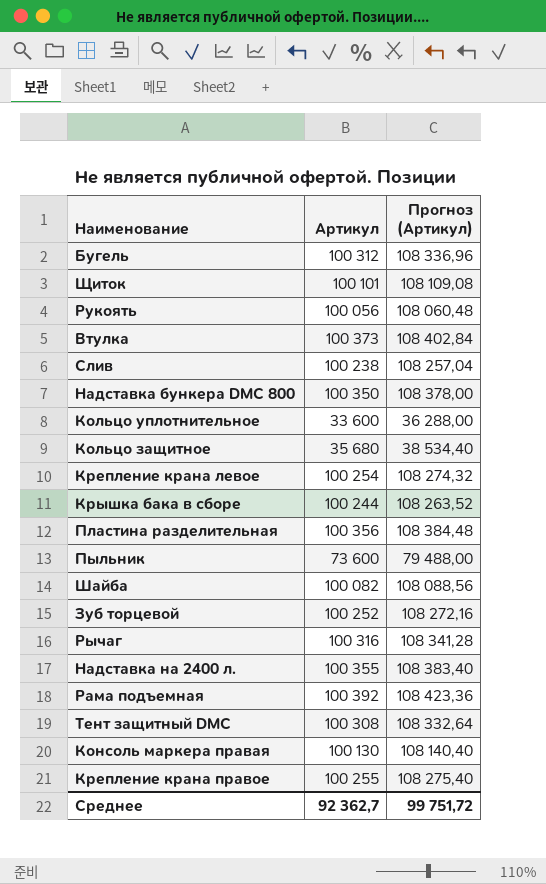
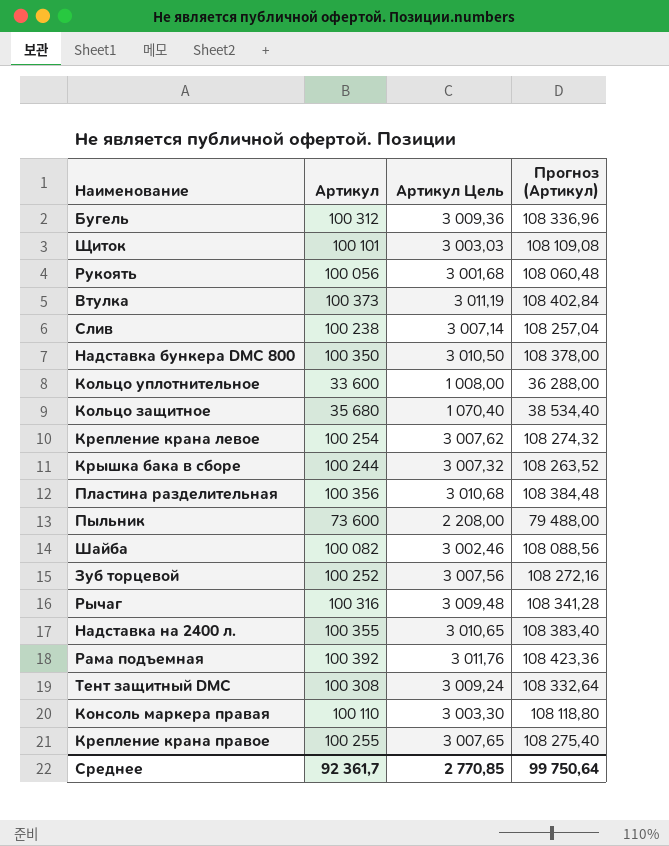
column Артикул Цель | formula: none -> [Артикул] * 0,03
Консоль маркера правая | Артикул: 100 130 -> 100 110
Консоль маркера правая | Прогноз (Артикул): 108 140,40 -> 108 118,80
Среднее | Артикул: 92 362,7 -> 92 361,7
Среднее | Прогноз (Артикул): 99 751,72 -> 99 750,64

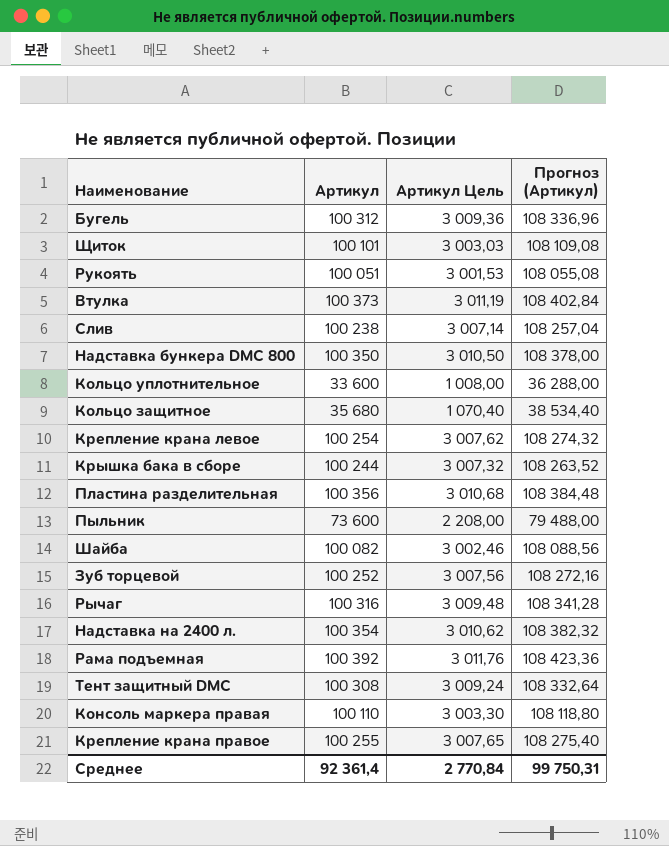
Рукоять | Артикул: 100 056 -> 100 051
Рукоять | Артикул Цель: 3 001,68 -> 3 001,53
Рукоять | Прогноз (Артикул): 108 060,48 -> 108 055,08
Надставка на 2400 л. | Артикул: 100 355 -> 100 354
Надставка на 2400 л. | Артикул Цель: 3 010,65 -> 3 010,62
Надставка на 2400 л. | Прогноз (Артикул): 108 383,40 -> 108 382,32
Среднее | Артикул: 92 361,7 -> 92 361,4
Среднее | Артикул Цель: 2 770,85 -> 2 770,84
Среднее | Прогноз (Артикул): 99 750,64 -> 99 750,31

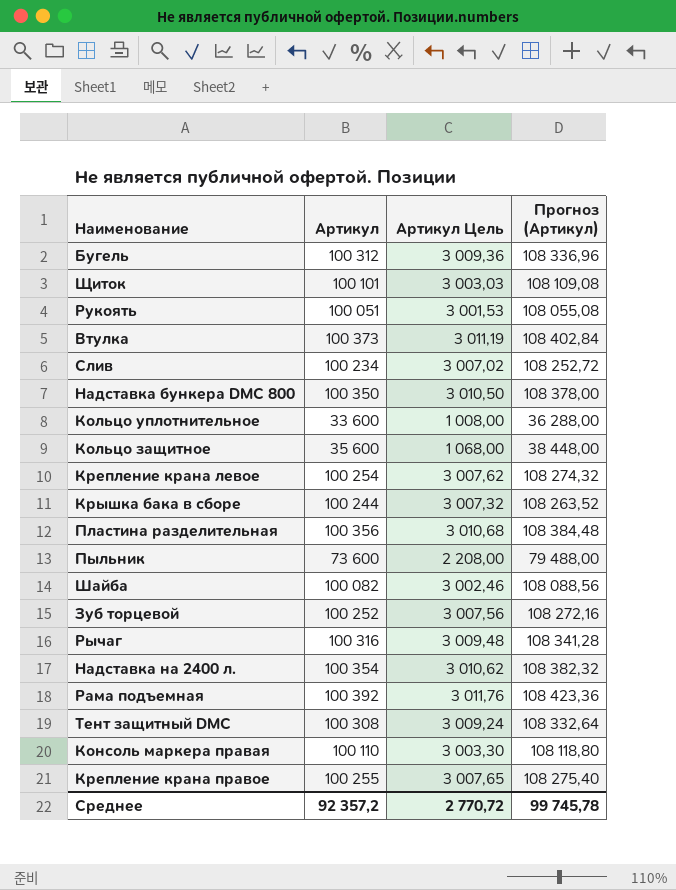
Слив | Артикул: 100 238 -> 100 234
Слив | Артикул Цель: 3 007,14 -> 3 007,02
Слив | Прогноз (Артикул): 108 257,04 -> 108 252,72
Кольцо защитное | Артикул: 35 680 -> 35 600
Кольцо защитное | Артикул Цель: 1 070,40 -> 1 068,00
Кольцо защитное | Прогноз (Артикул): 38 534,40 -> 38 448,00
Среднее | Артикул: 92 361,4 -> 92 357,2
Среднее | Артикул Цель: 2 770,84 -> 2 770,72
Среднее | Прогноз (Артикул): 99 750,31 -> 99 745,78

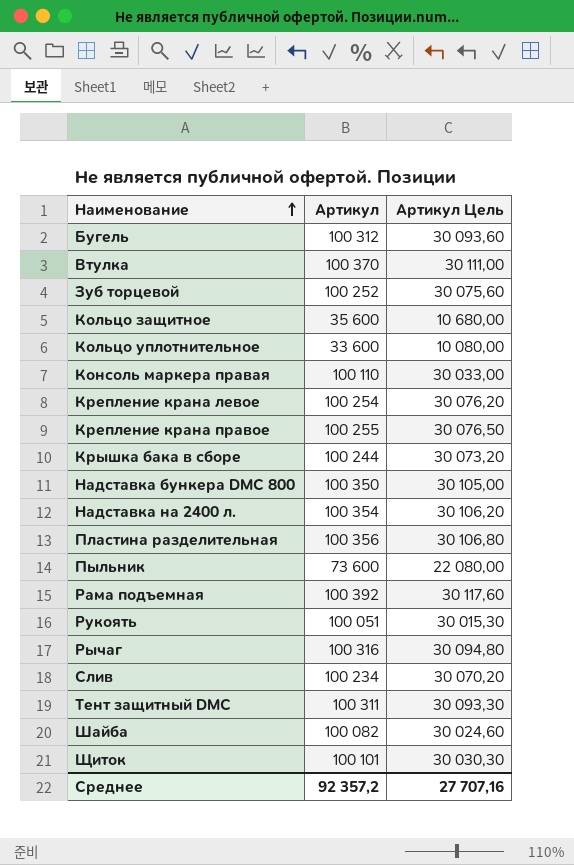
row order: none -> Наименование ascending
column Прогноз (Артикул) | formula: [Артикул] * 1,08 -> none
column Артикул Цель | formula: [Артикул] * 0,03 -> [Артикул] * 0,3
Втулка | Артикул: 100 373 -> 100 370
Тент защитный DMC | Артикул: 100 308 -> 100 311
Среднее | Артикул Цель: 2 770,72 -> 27 707,16

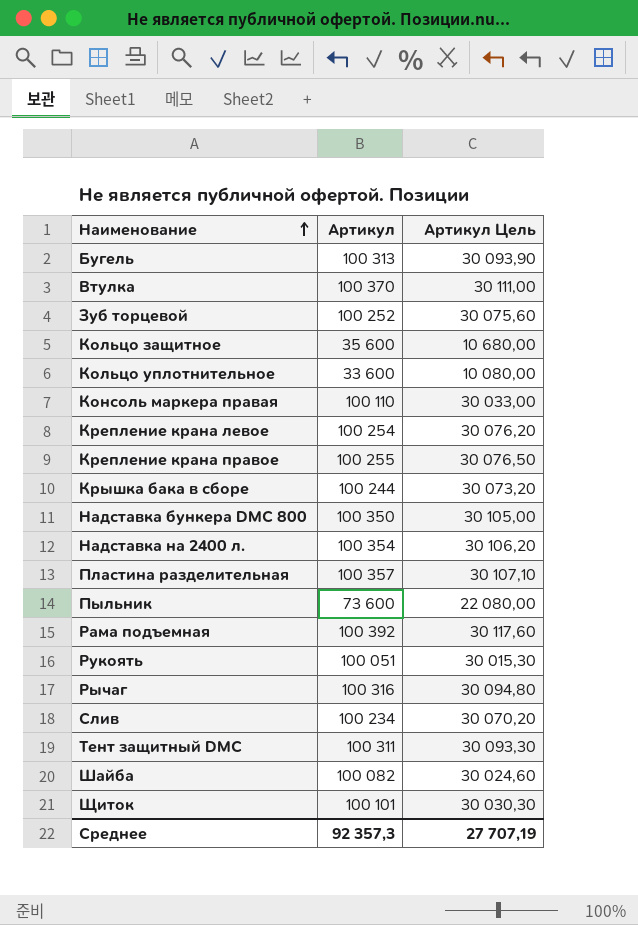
Бугель | Артикул: 100 312 -> 100 313
Бугель | Артикул Цель: 30 093,60 -> 30 093,90
Пластина разделительная | Артикул: 100 356 -> 100 357
Пластина разделительная | Артикул Цель: 30 106,80 -> 30 107,10
Среднее | Артикул: 92 357,2 -> 92 357,3
Среднее | Артикул Цель: 27 707,16 -> 27 707,19

